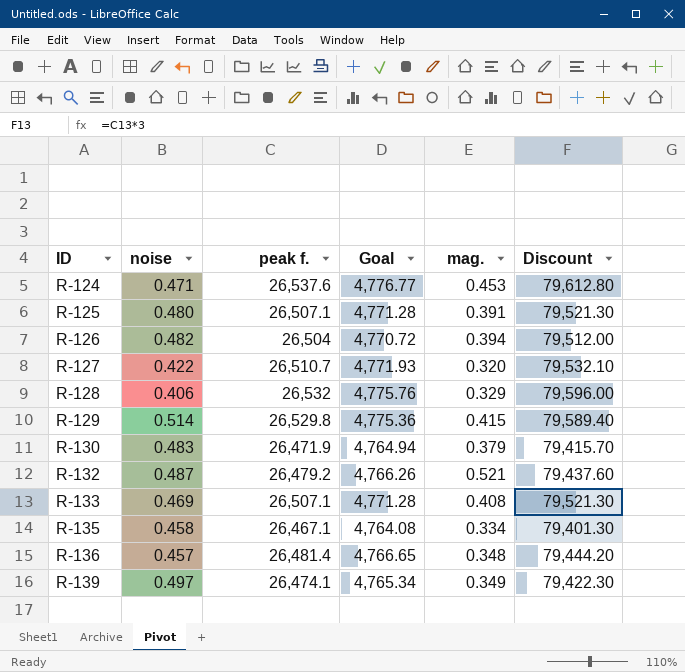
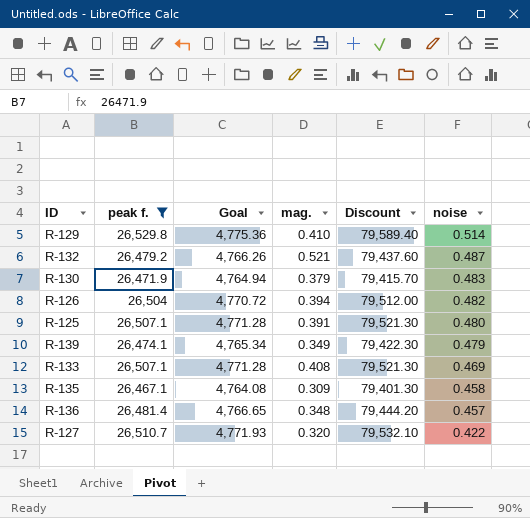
filter: none -> peak f. <= 26,529.8
row order: ID ascending -> noise descending
column noise | position: 2 -> 6
R-129 | mag.: 0.415 -> 0.410
R-139 | noise: 0.497 -> 0.479
R-135 | mag.: 0.334 -> 0.309

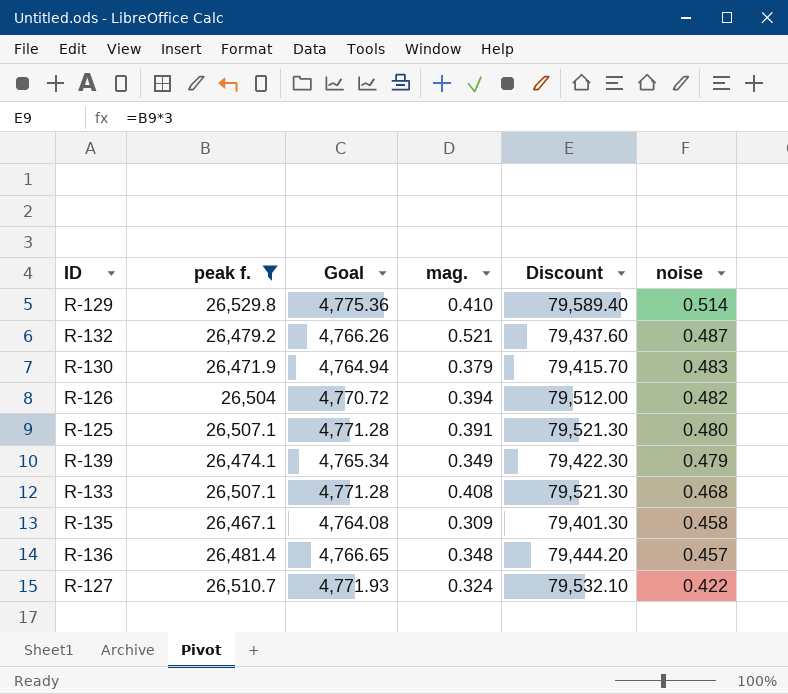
R-133 | noise: 0.469 -> 0.468
R-127 | mag.: 0.320 -> 0.324

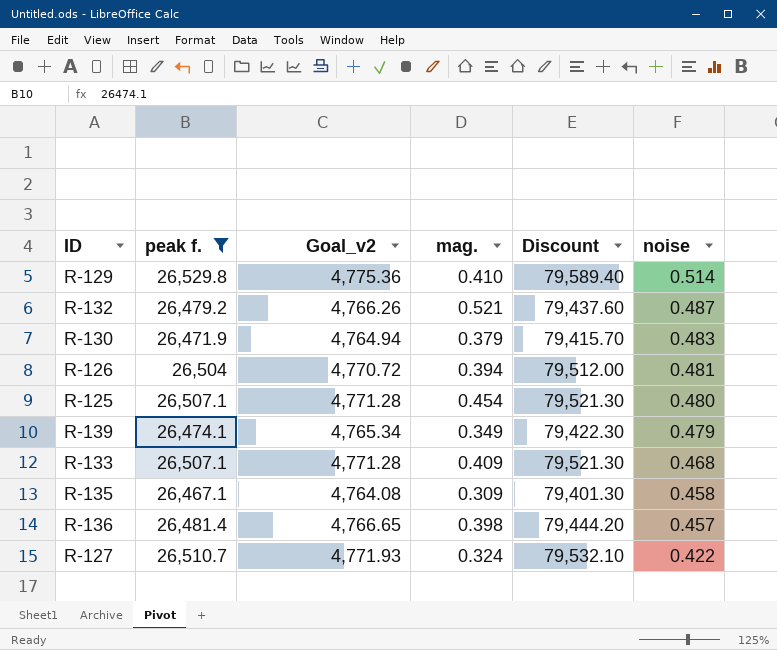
column name: Goal -> Goal_v2
R-126 | noise: 0.482 -> 0.481
R-125 | mag.: 0.391 -> 0.454
R-133 | mag.: 0.408 -> 0.409
R-136 | mag.: 0.348 -> 0.398

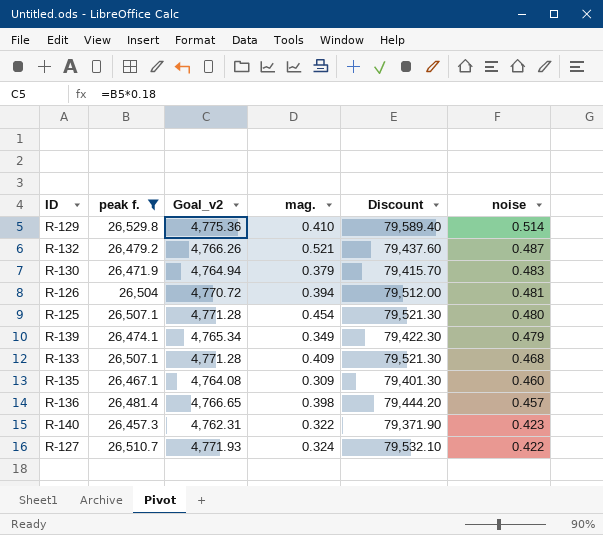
R-135 | noise: 0.458 -> 0.460
row R-140: none -> 26,457.3 | 4,762.31 | 0.322 | 79,371.90 | 0.423

